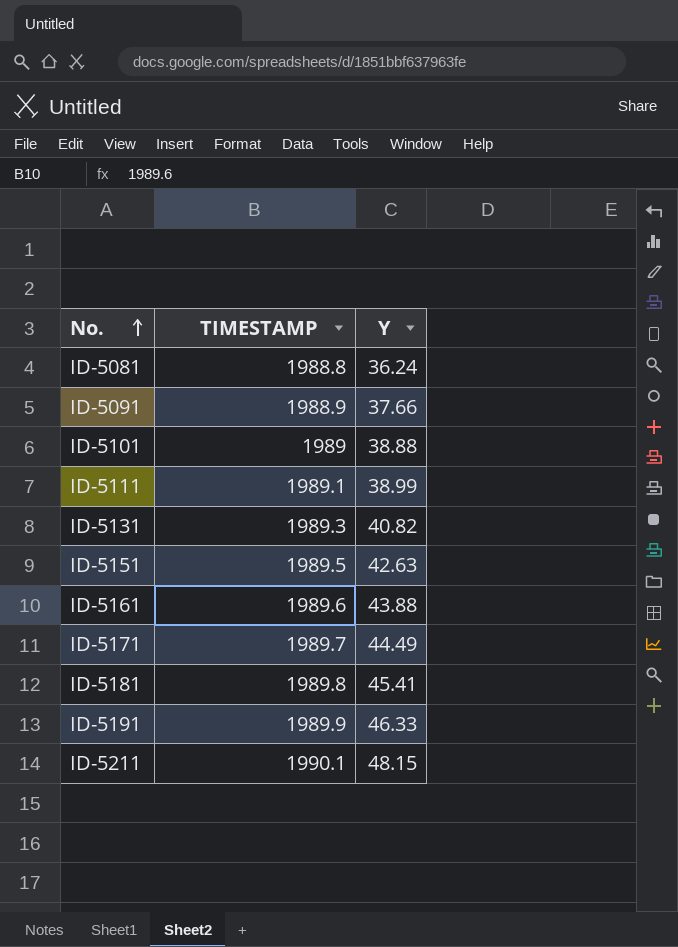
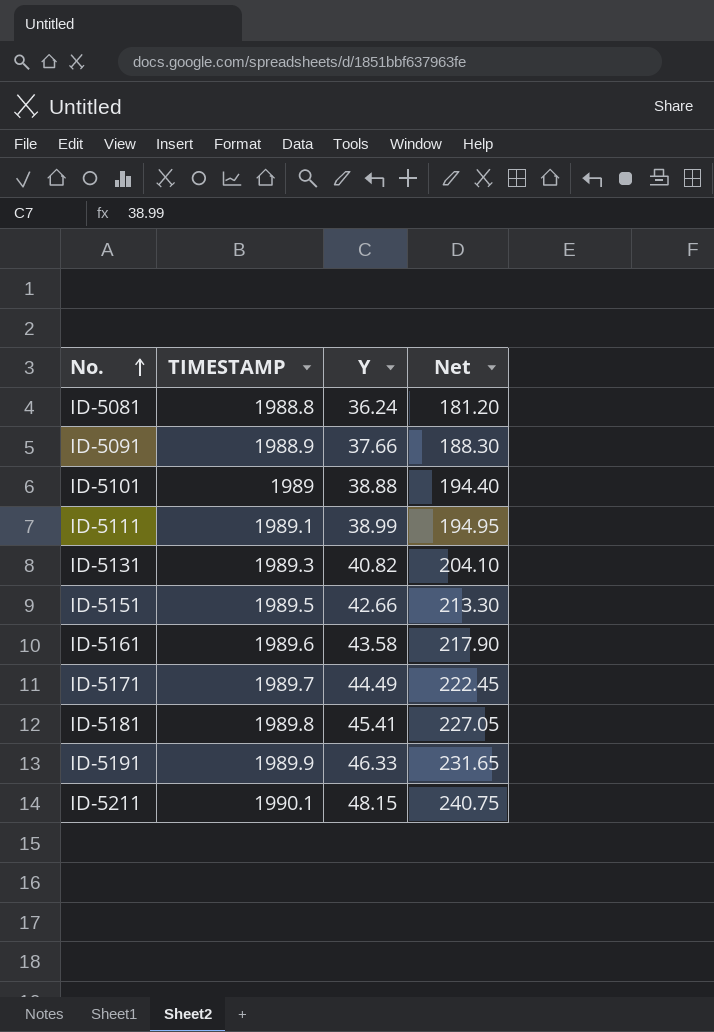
column Net | formula: none -> [Y] * 5
ID-5151 | Y: 42.63 -> 42.66
ID-5161 | Y: 43.88 -> 43.58

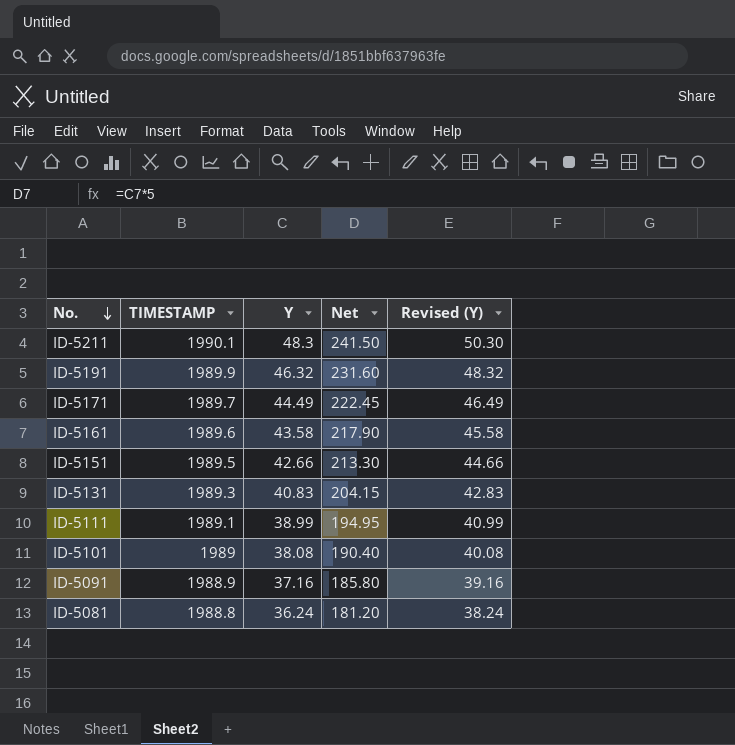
row order: No. ascending -> No. descending
column Revised (Y) | formula: none -> [Y] + 2
row ID-5181: 1989.8 | 45.41 | 227.05 -> none
ID-5211 | Y: 48.15 -> 48.3
ID-5211 | Net: 240.75 -> 241.50
ID-5191 | Y: 46.33 -> 46.32
ID-5191 | Net: 231.65 -> 231.60
ID-5131 | Y: 40.82 -> 40.83
ID-5131 | Net: 204.10 -> 204.15
ID-5101 | Y: 38.88 -> 38.08
ID-5101 | Net: 194.40 -> 190.40
ID-5091 | Y: 37.66 -> 37.16
ID-5091 | Net: 188.30 -> 185.80

